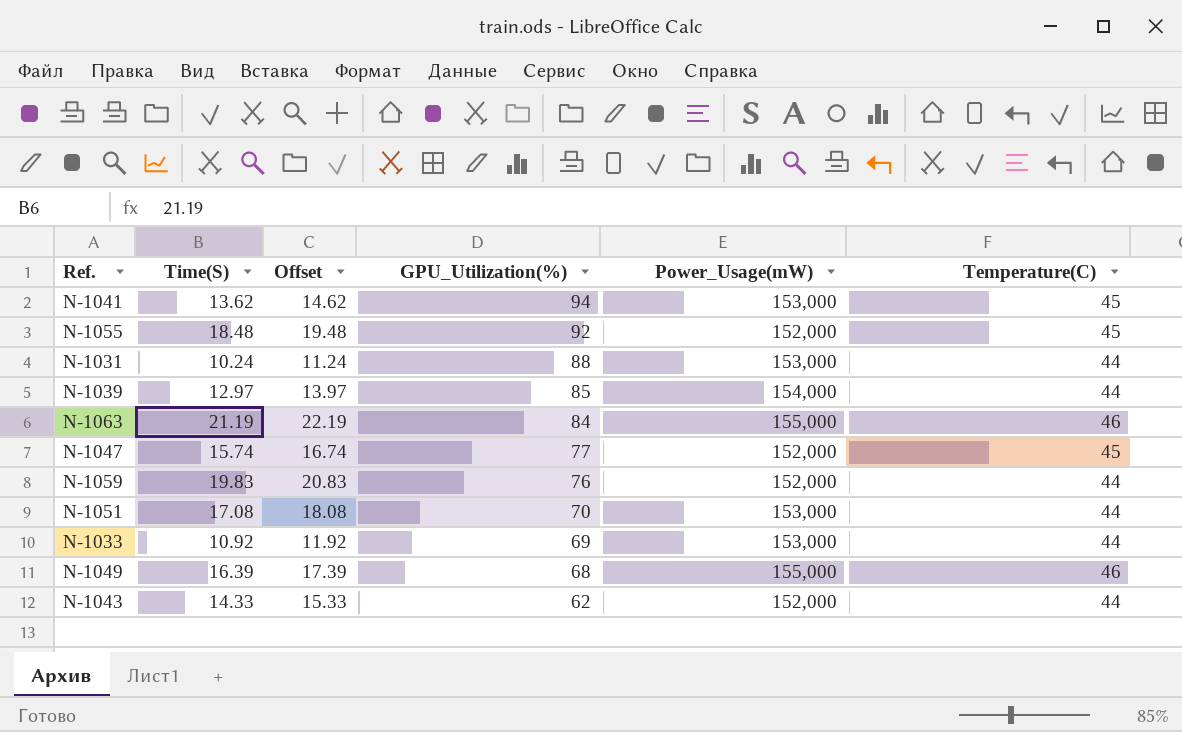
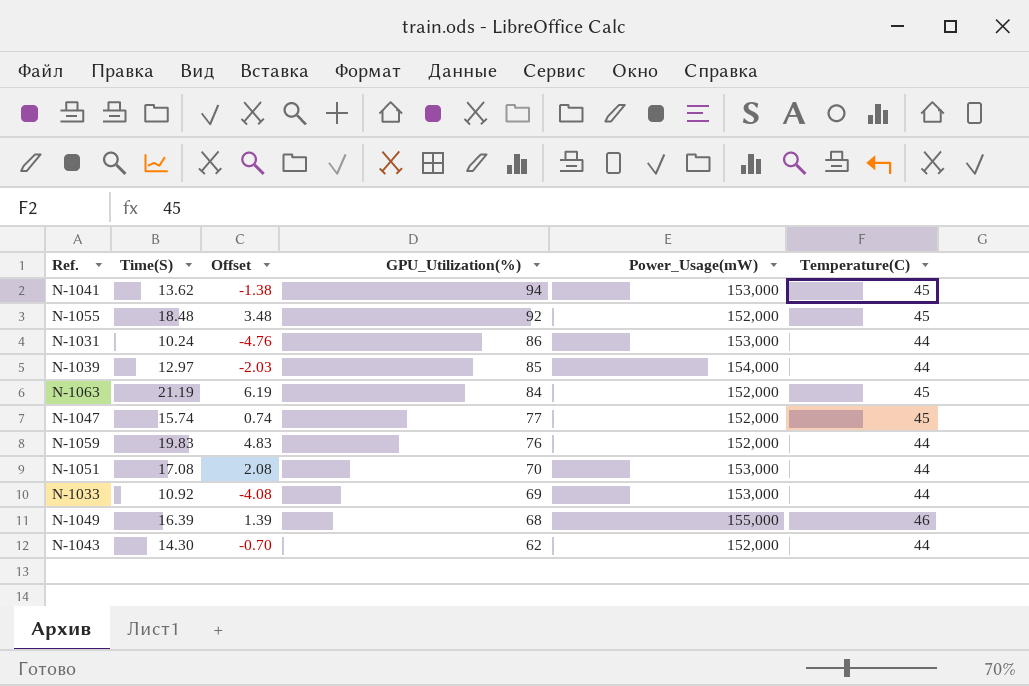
column Offset | formula: [Time(S)] + 1 -> [Time(S)] - 15
N-1031 | GPU_Utilization(%): 88 -> 86
N-1063 | Power_Usage(mW): 155,000 -> 152,000
N-1063 | Temperature(C): 46 -> 45
N-1043 | Time(S): 14.33 -> 14.30

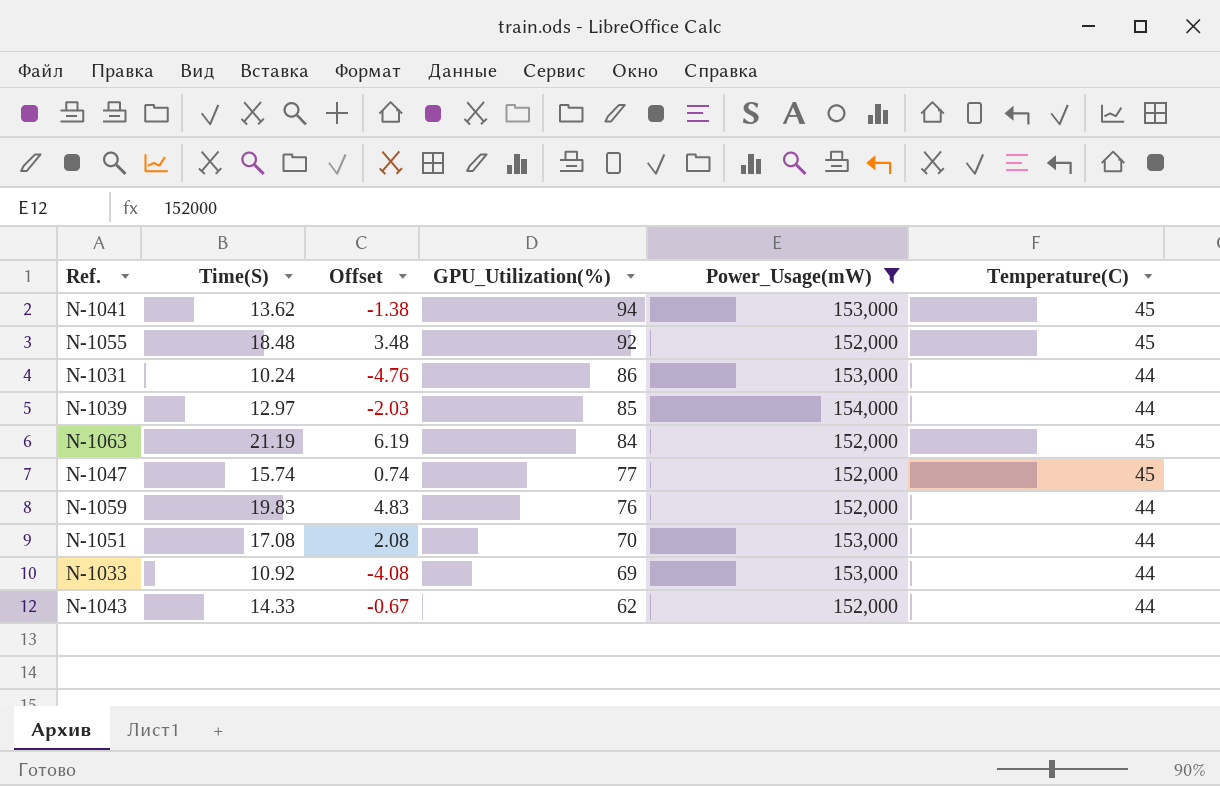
filter: none -> Power_Usage(mW) != 155,000
N-1043 | Time(S): 14.30 -> 14.33
N-1043 | Offset: -0.70 -> -0.67

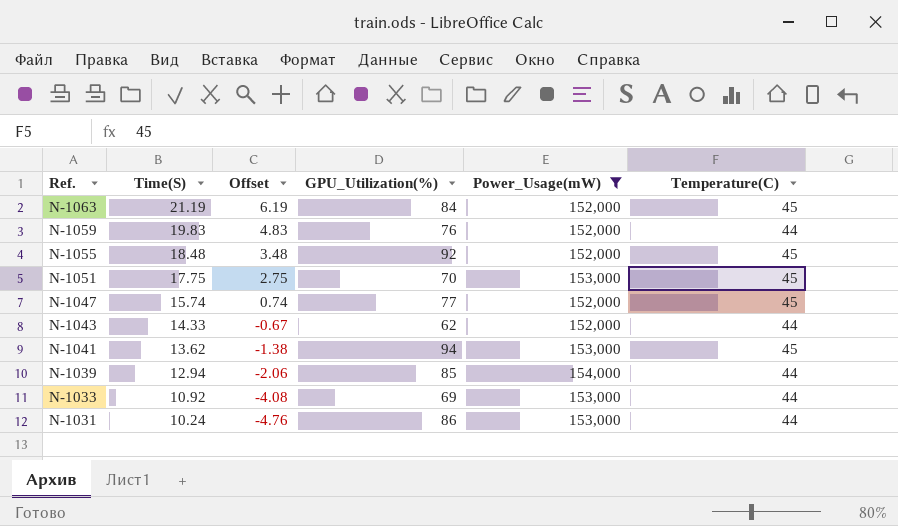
row order: GPU_Utilization(%) descending -> Ref. descending
N-1051 | Time(S): 17.08 -> 17.75
N-1051 | Offset: 2.08 -> 2.75
N-1051 | Temperature(C): 44 -> 45
N-1039 | Time(S): 12.97 -> 12.94
N-1039 | Offset: -2.03 -> -2.06

